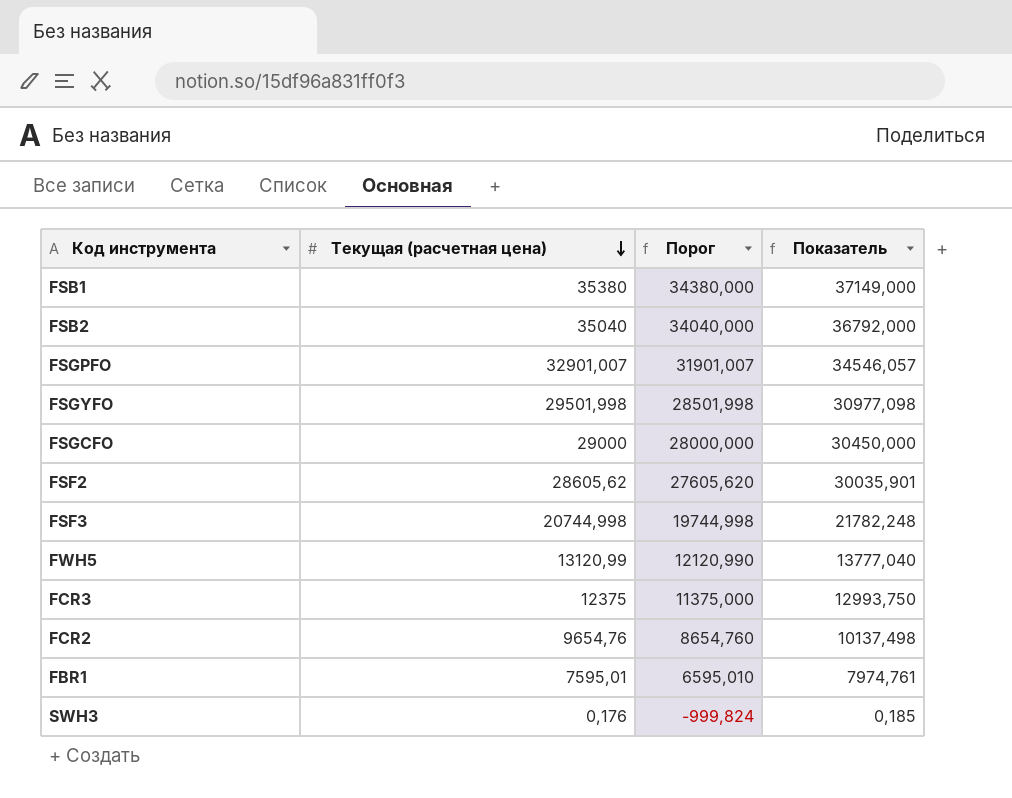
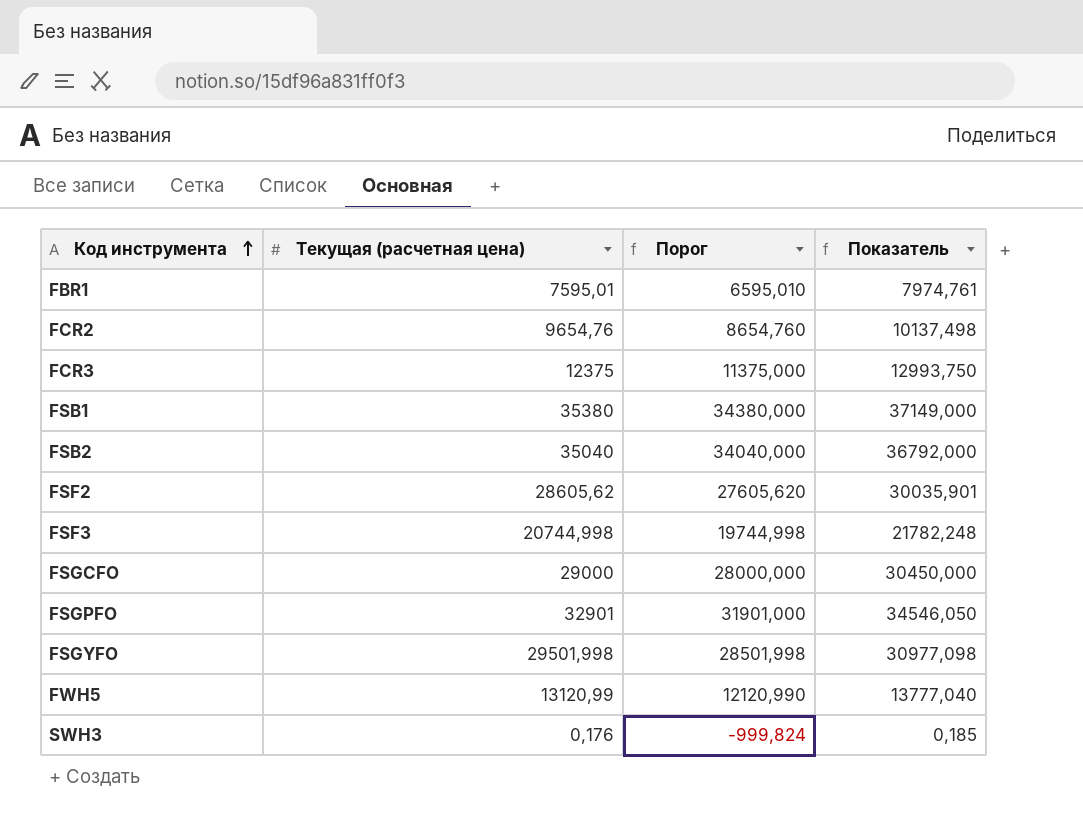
row order: Текущая (расчетная цена) descending -> Код инструмента ascending
FSGPFO | Текущая (расчетная цена): 32901,007 -> 32901
FSGPFO | Порог: 31901,007 -> 31901,000
FSGPFO | Показатель: 34546,057 -> 34546,050

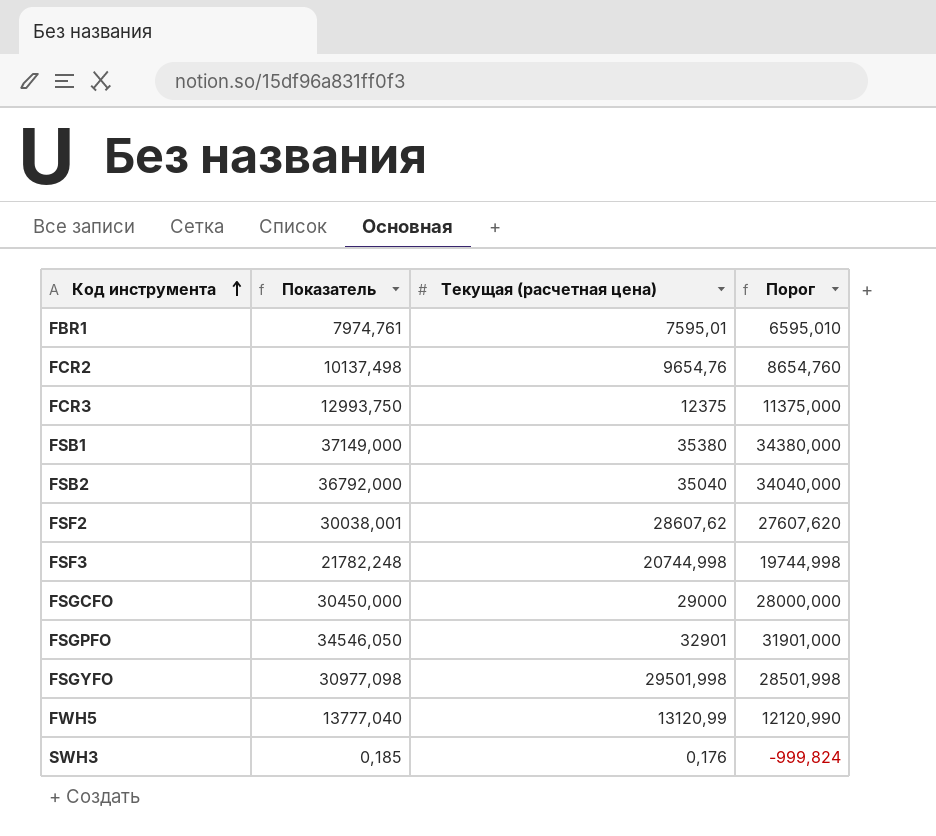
column Показатель | position: 4 -> 2
FSF2 | Показатель: 30035,901 -> 30038,001
FSF2 | Текущая (расчетная цена): 28605,62 -> 28607,62
FSF2 | Порог: 27605,620 -> 27607,620

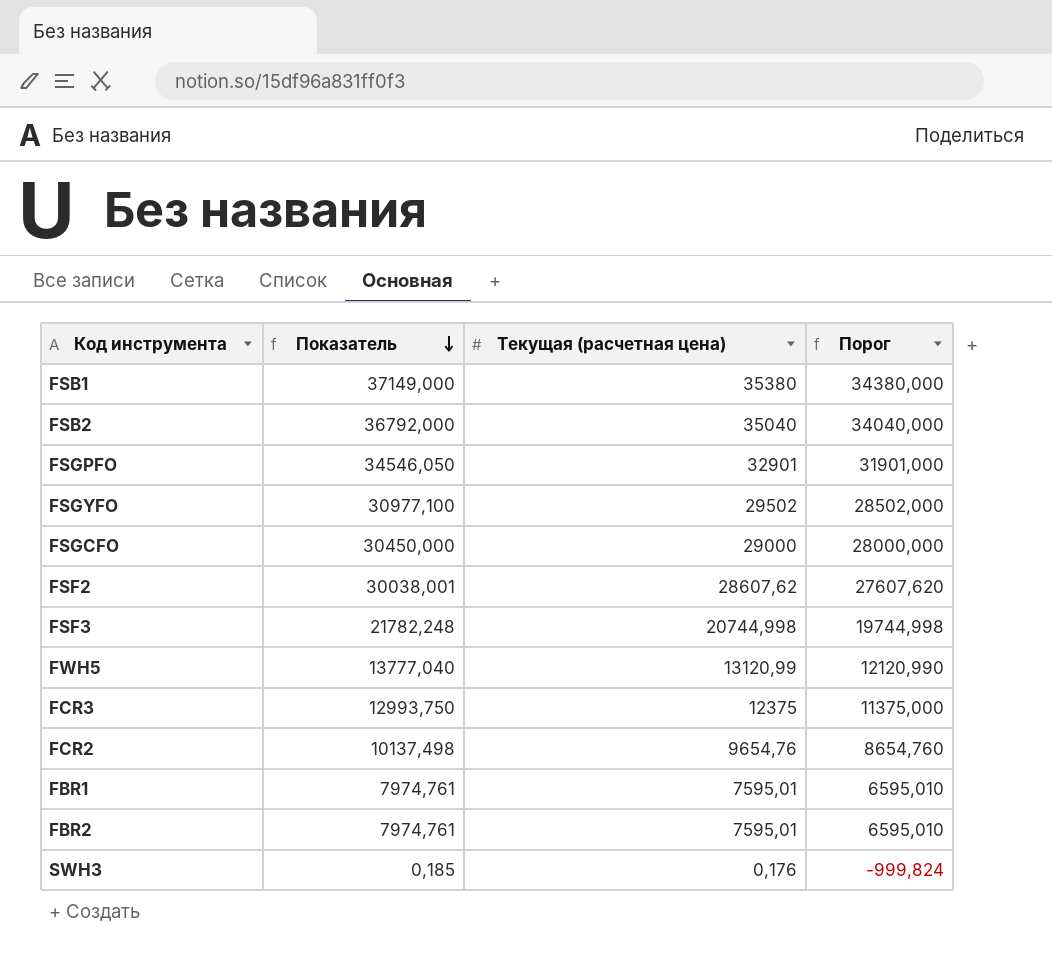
row order: Код инструмента ascending -> Показатель descending
FSGYFO | Показатель: 30977,098 -> 30977,100
FSGYFO | Текущая (расчетная цена): 29501,998 -> 29502
FSGYFO | Порог: 28501,998 -> 28502,000
row FBR2: none -> 7974,761 | 7595,01 | 6595,010

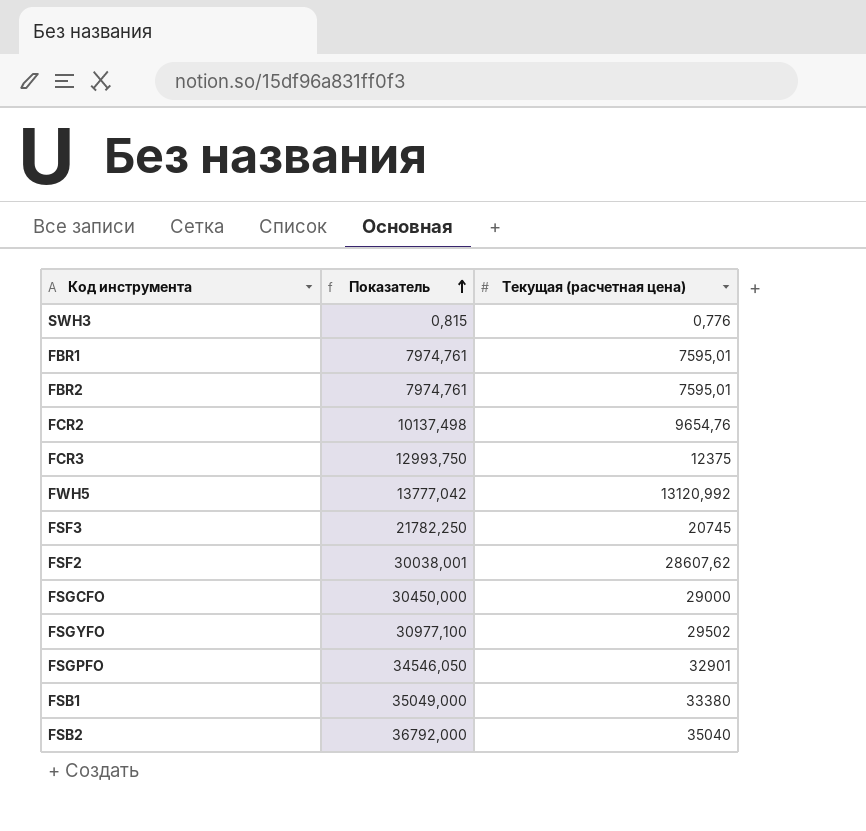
row order: Показатель descending -> Показатель ascending
column Порог | formula: [Текущая (расчетная цена)] - 1000 -> none
SWH3 | Показатель: 0,185 -> 0,815
SWH3 | Текущая (расчетная цена): 0,176 -> 0,776
FWH5 | Показатель: 13777,040 -> 13777,042
FWH5 | Текущая (расчетная цена): 13120,99 -> 13120,992
FSF3 | Показатель: 21782,248 -> 21782,250
FSF3 | Текущая (расчетная цена): 20744,998 -> 20745
FSB1 | Показатель: 37149,000 -> 35049,000
FSB1 | Текущая (расчетная цена): 35380 -> 33380

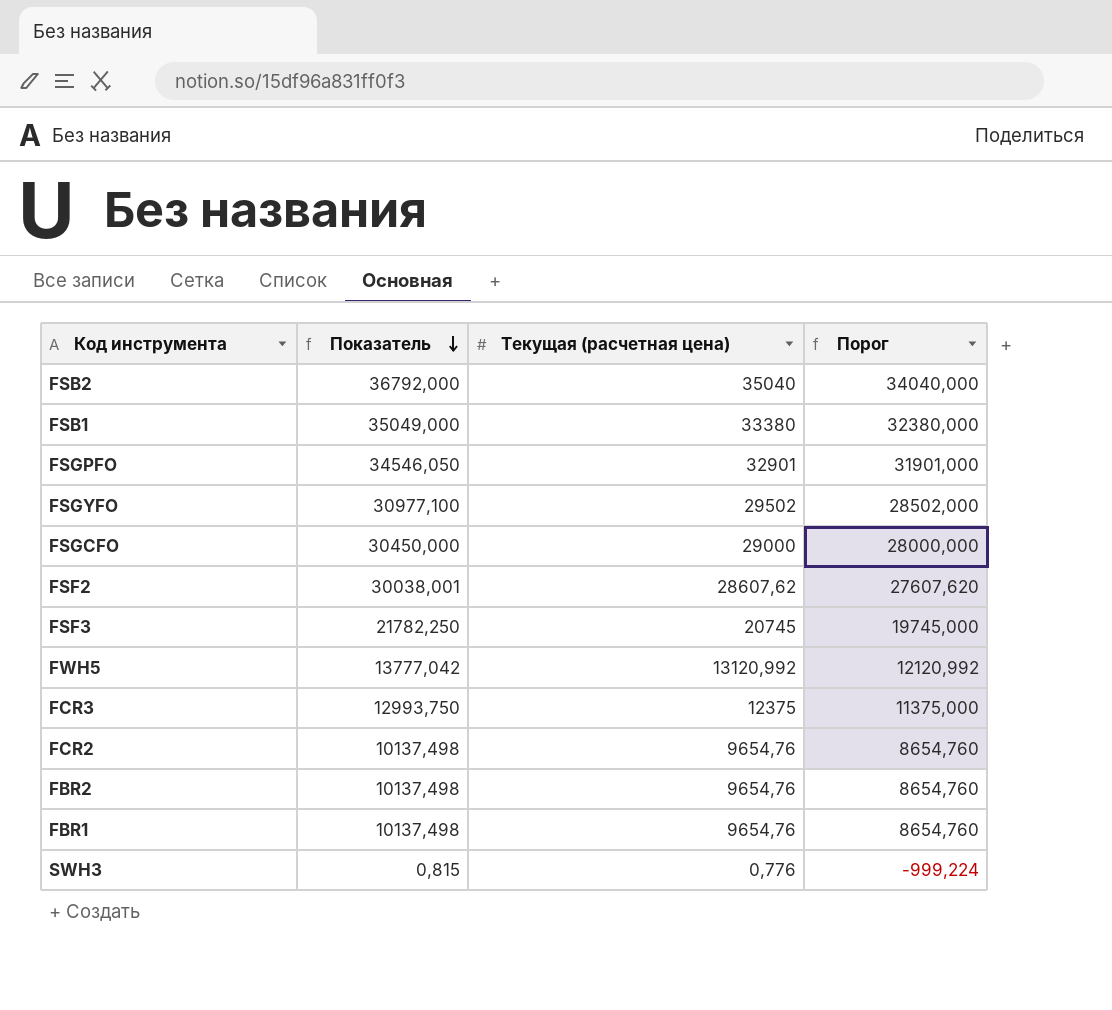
row order: Показатель ascending -> Показатель descending
column Порог | formula: none -> [Текущая (расчетная цена)] - 1000
FBR2 | Показатель: 7974,761 -> 10137,498
FBR2 | Текущая (расчетная цена): 7595,01 -> 9654,76
FBR1 | Показатель: 7974,761 -> 10137,498
FBR1 | Текущая (расчетная цена): 7595,01 -> 9654,76

